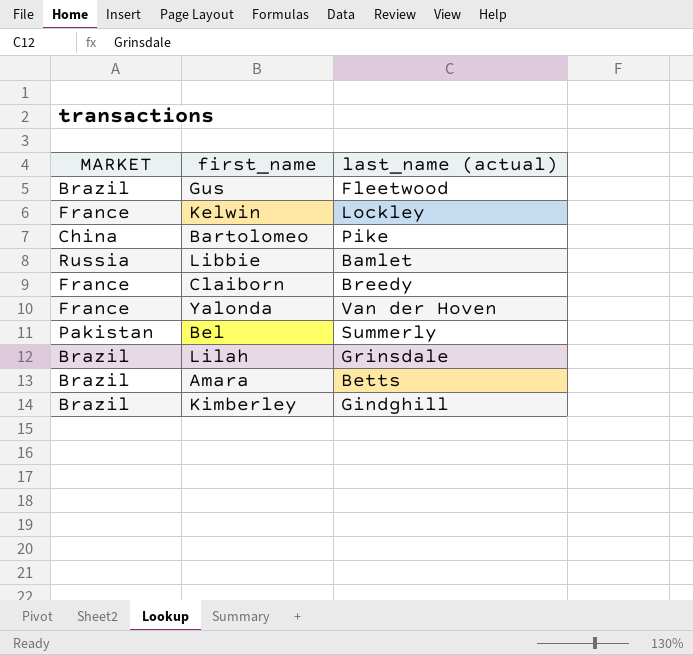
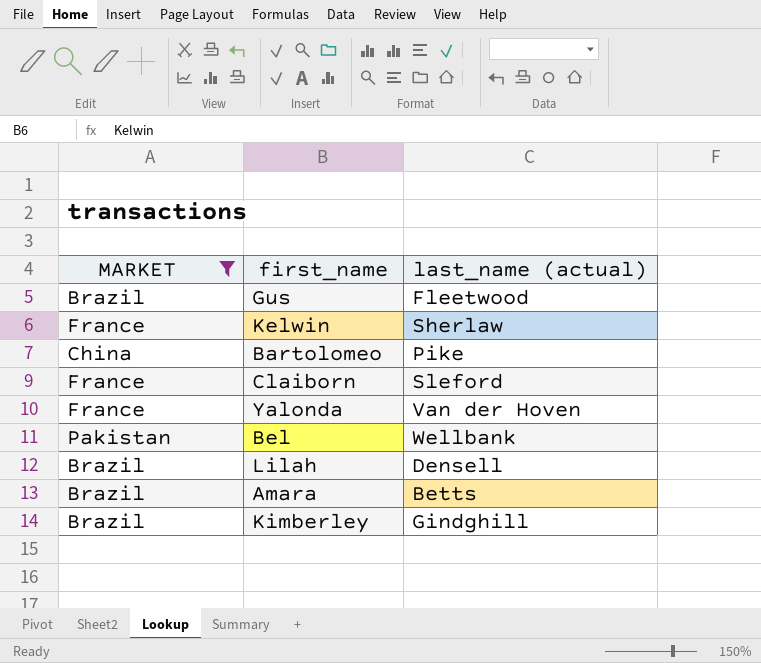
filter: none -> MARKET != Russia
Kelwin | last_name (actual): Lockley -> Sherlaw
Claiborn | last_name (actual): Breedy -> Sleford
Bel | last_name (actual): Summerly -> Wellbank
Lilah | last_name (actual): Grinsdale -> Densell

